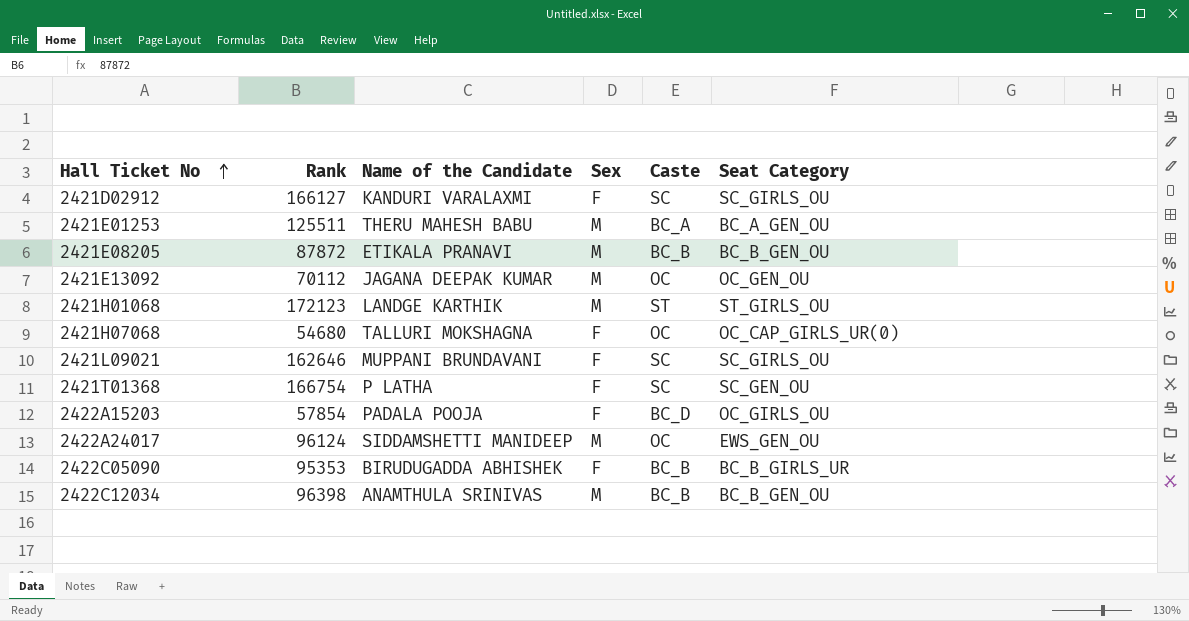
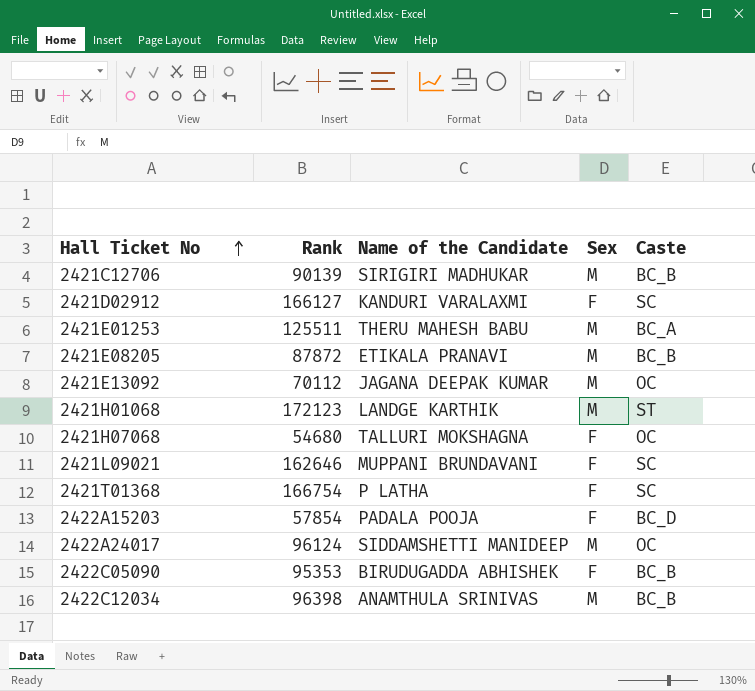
column Seat Category | position: 6 -> none
row 2421C12706: none -> 90139 | SIRIGIRI MADHUKAR | M | BC_B

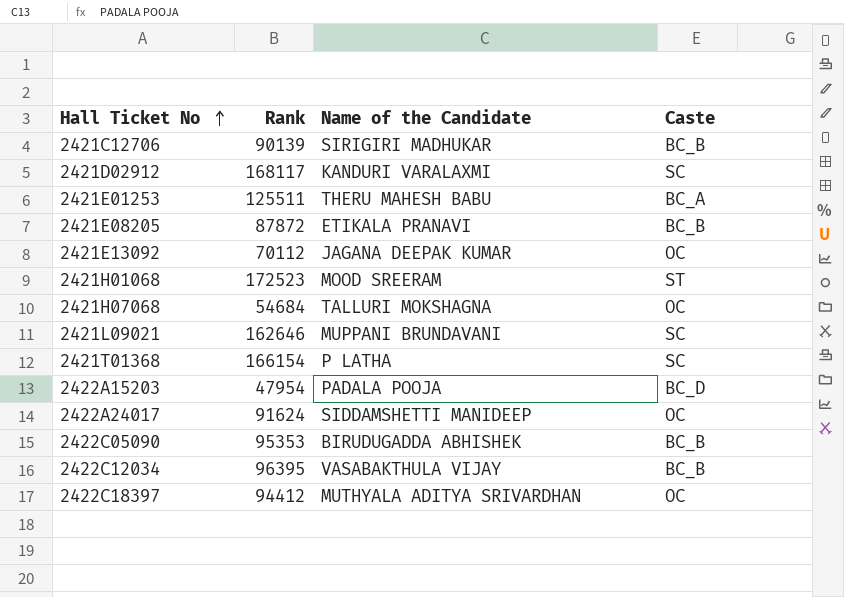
column Sex | position: 4 -> none
2421D02912 | Rank: 166127 -> 168117
2421H01068 | Rank: 172123 -> 172523
2421H01068 | Name of the Candidate: LANDGE KARTHIK -> MOOD SREERAM
2421H07068 | Rank: 54680 -> 54684
2421T01368 | Rank: 166754 -> 166154
2422A15203 | Rank: 57854 -> 47954
2422A24017 | Rank: 96124 -> 91624
2422C12034 | Rank: 96398 -> 96395
2422C12034 | Name of the Candidate: ANAMTHULA SRINIVAS -> VASABAKTHULA VIJAY
row 2422C18397: none -> 94412 | MUTHYALA ADITYA SRIVARDHAN | OC

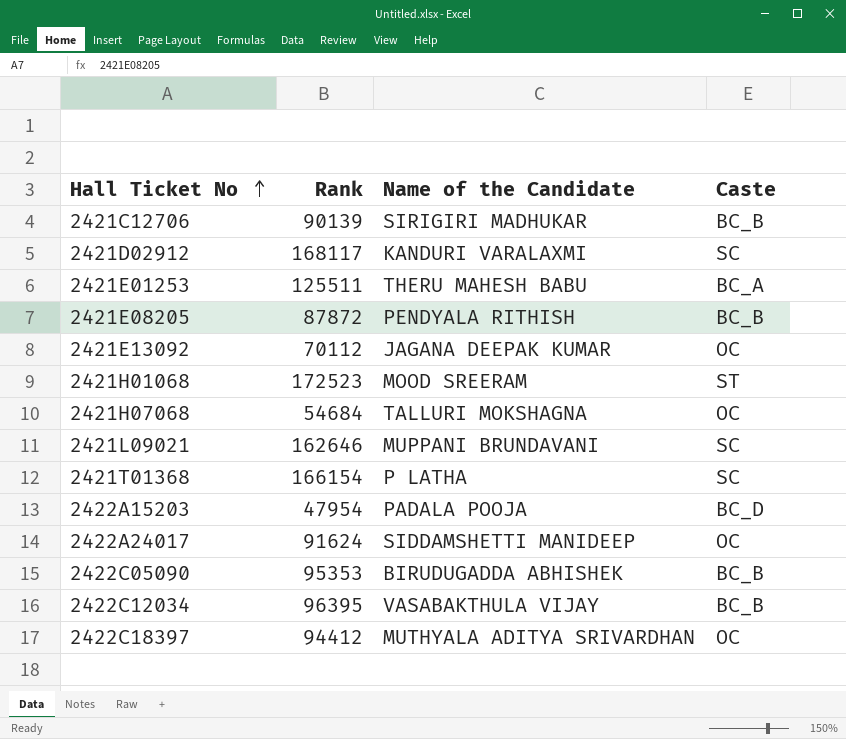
2421E08205 | Name of the Candidate: ETIKALA PRANAVI -> PENDYALA RITHISH

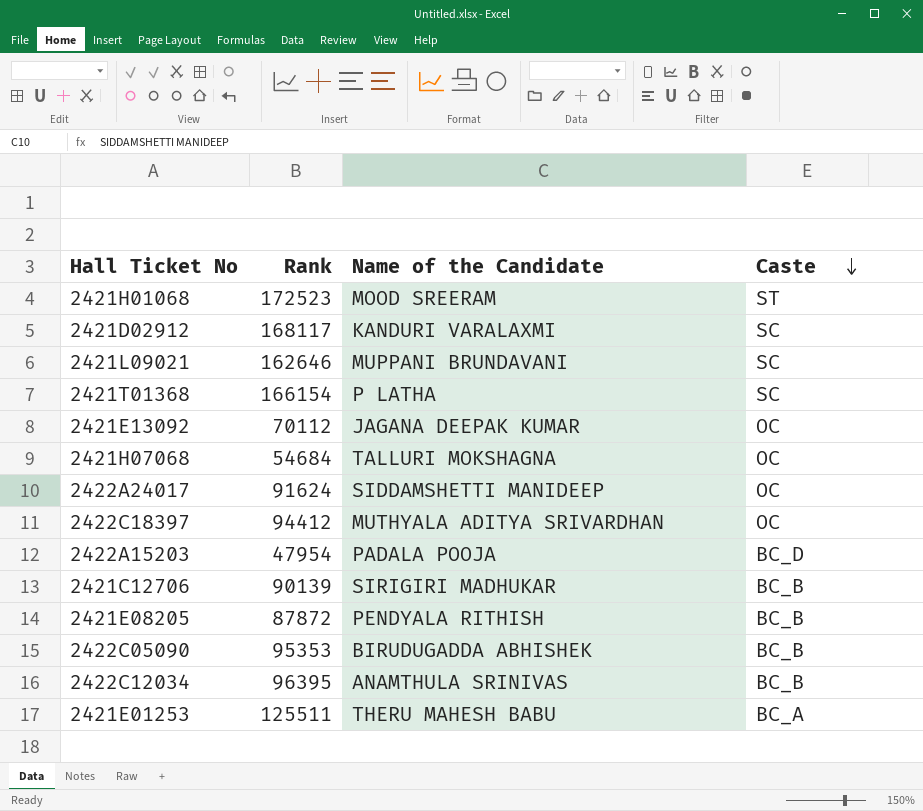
row order: Hall Ticket No ascending -> Caste descending
2422C12034 | Name of the Candidate: VASABAKTHULA VIJAY -> ANAMTHULA SRINIVAS

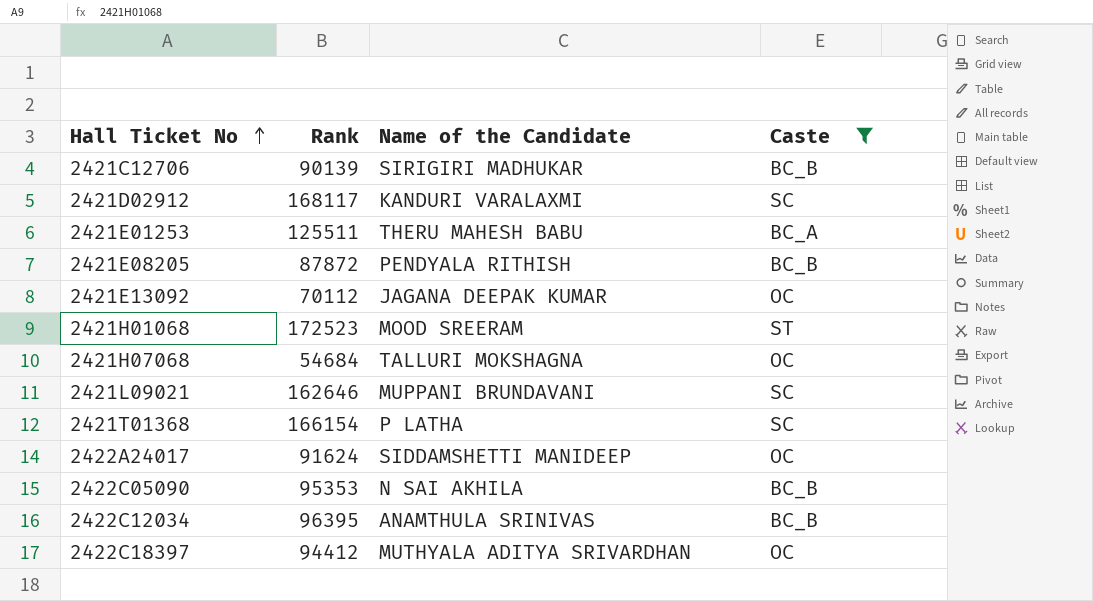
filter: none -> Caste != BC_D
row order: Caste descending -> Hall Ticket No ascending
2422C05090 | Name of the Candidate: BIRUDUGADDA ABHISHEK -> N SAI AKHILA

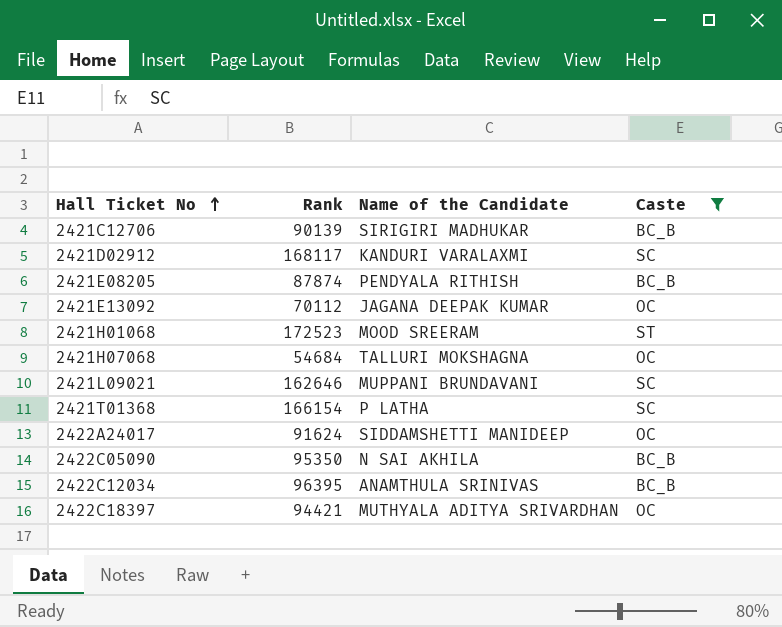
row 2421E01253: 125511 | THERU MAHESH BABU | BC_A -> none
2421E08205 | Rank: 87872 -> 87874
2422C05090 | Rank: 95353 -> 95350
2422C18397 | Rank: 94412 -> 94421

